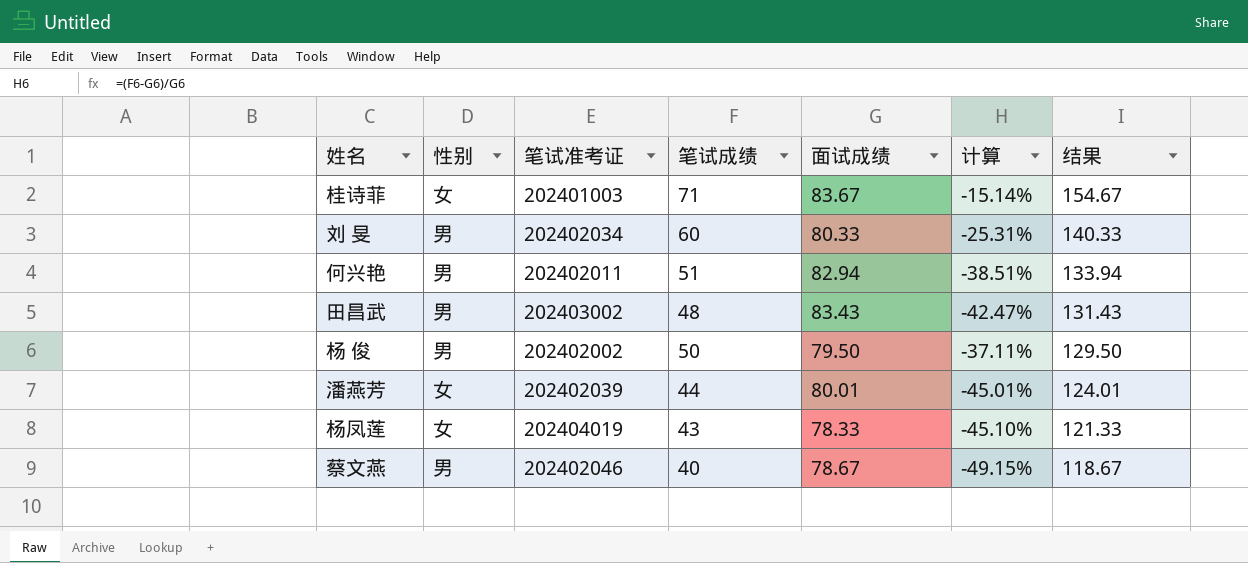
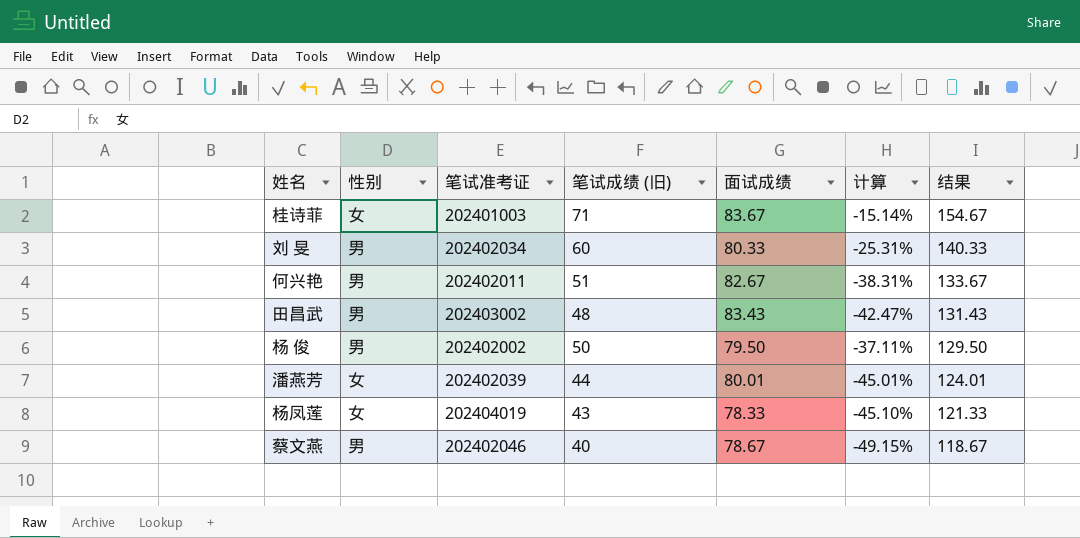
column name: 笔试成绩 -> 笔试成绩 (旧)
何兴艳 | 面试成绩: 82.94 -> 82.67
何兴艳 | 计算: -38.51% -> -38.31%
何兴艳 | 结果: 133.94 -> 133.67

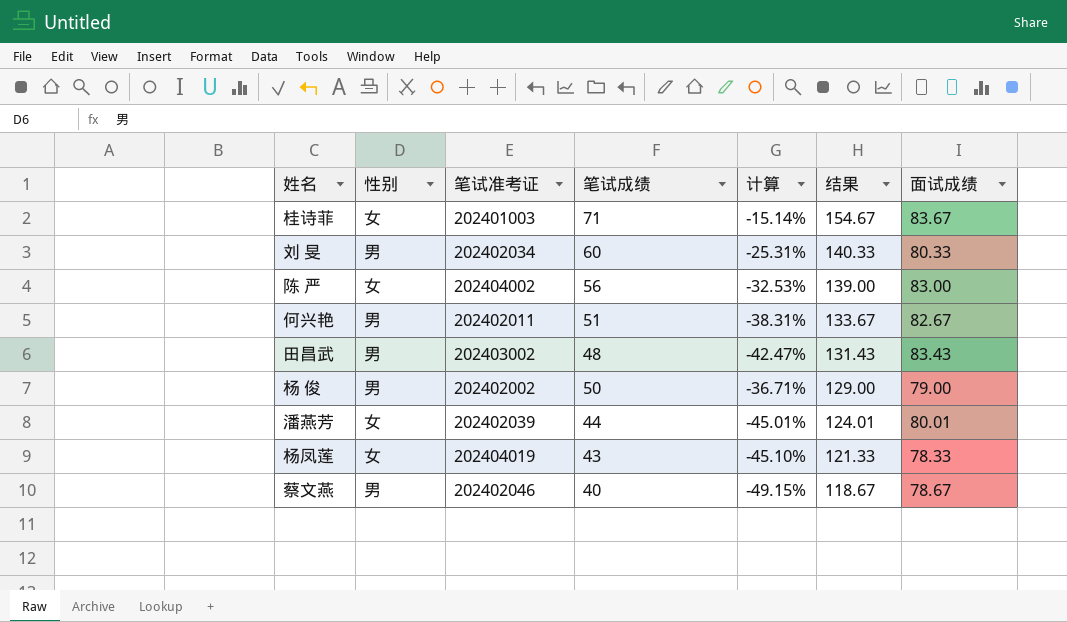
column name: 笔试成绩 (旧) -> 笔试成绩
column 面试成绩 | position: 5 -> 7
row 陈 严: none -> 女 | 202404002 | 56 | -32.53% | 139.00 | 83.00
杨 俊 | 计算: -37.11% -> -36.71%
杨 俊 | 结果: 129.50 -> 129.00
杨 俊 | 面试成绩: 79.50 -> 79.00

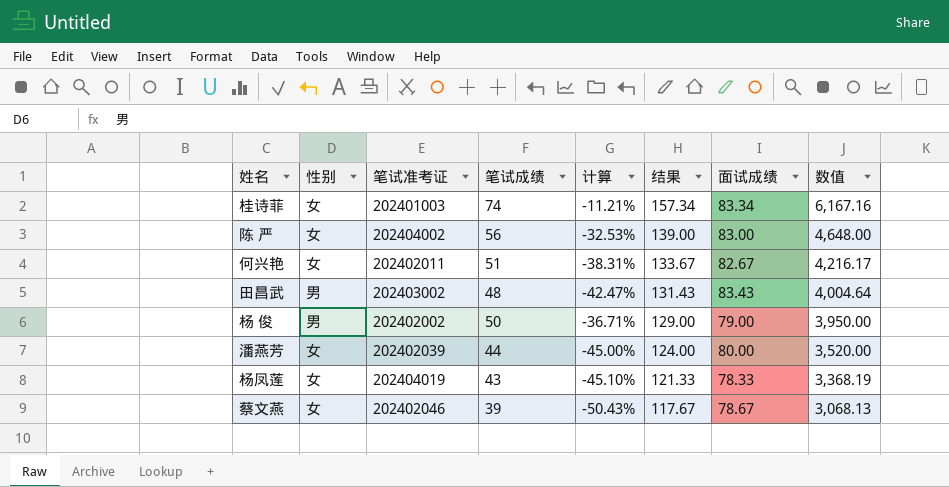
column 数值 | formula: none -> [笔试成绩] * [面试成绩]
row 刘 旻: 男 | 202402034 | 60 | -25.31% | 140.33 | 80.33 -> none
桂诗菲 | 笔试成绩: 71 -> 74
桂诗菲 | 计算: -15.14% -> -11.21%
桂诗菲 | 结果: 154.67 -> 157.34
桂诗菲 | 面试成绩: 83.67 -> 83.34
何兴艳 | 性别: 男 -> 女
潘燕芳 | 计算: -45.01% -> -45.00%
潘燕芳 | 结果: 124.01 -> 124.00
潘燕芳 | 面试成绩: 80.01 -> 80.00
蔡文燕 | 性别: 男 -> 女
蔡文燕 | 笔试成绩: 40 -> 39
蔡文燕 | 计算: -49.15% -> -50.43%
蔡文燕 | 结果: 118.67 -> 117.67

